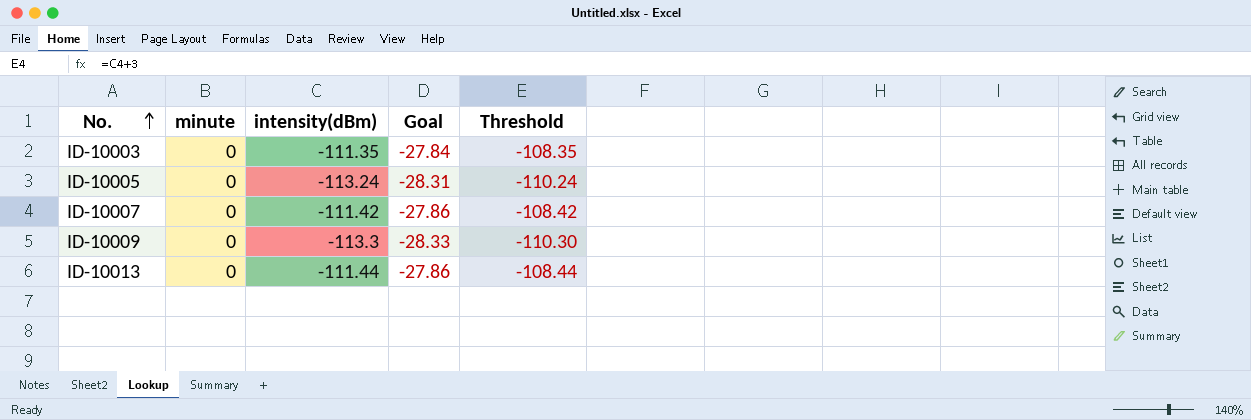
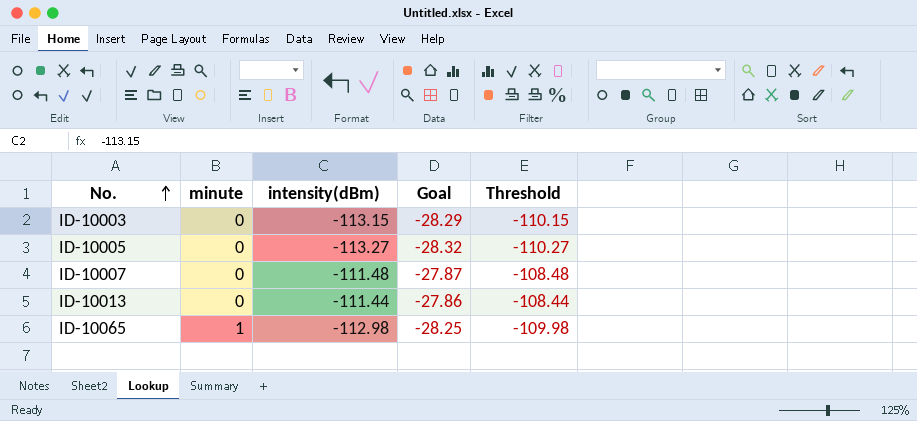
row ID-10009: 0 | -113.3 | -28.33 | -110.30 -> none
ID-10003 | intensity(dBm): -111.35 -> -113.15
ID-10003 | Goal: -27.84 -> -28.29
ID-10003 | Threshold: -108.35 -> -110.15
ID-10005 | intensity(dBm): -113.24 -> -113.27
ID-10005 | Goal: -28.31 -> -28.32
ID-10005 | Threshold: -110.24 -> -110.27
ID-10007 | intensity(dBm): -111.42 -> -111.48
ID-10007 | Goal: -27.86 -> -27.87
ID-10007 | Threshold: -108.42 -> -108.48
row ID-10065: none -> 1 | -112.98 | -28.25 | -109.98

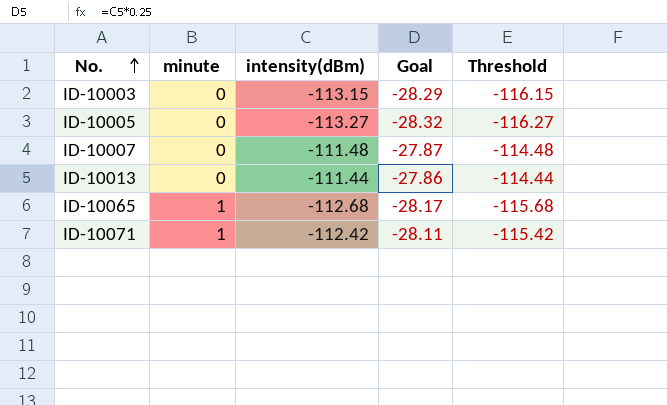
column Threshold | formula: [intensity(dBm)] + 3 -> [intensity(dBm)] - 3
ID-10065 | intensity(dBm): -112.98 -> -112.68
ID-10065 | Goal: -28.25 -> -28.17
row ID-10071: none -> 1 | -112.42 | -28.11 | -115.42

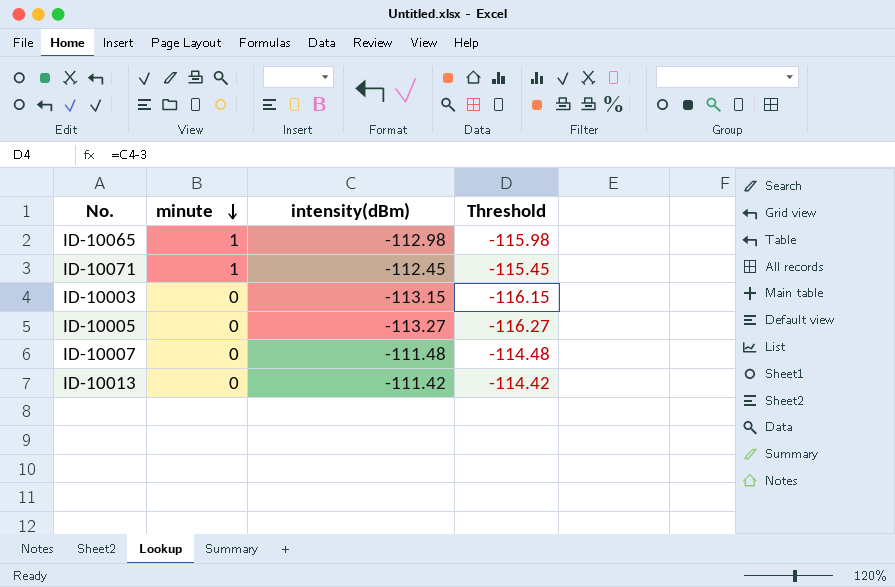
row order: No. ascending -> minute descending
column Goal | formula: [intensity(dBm)] * 0.25 -> none
ID-10065 | intensity(dBm): -112.68 -> -112.98
ID-10065 | Threshold: -115.68 -> -115.98
ID-10071 | intensity(dBm): -112.42 -> -112.45
ID-10071 | Threshold: -115.42 -> -115.45
ID-10013 | intensity(dBm): -111.44 -> -111.42
ID-10013 | Threshold: -114.44 -> -114.42

